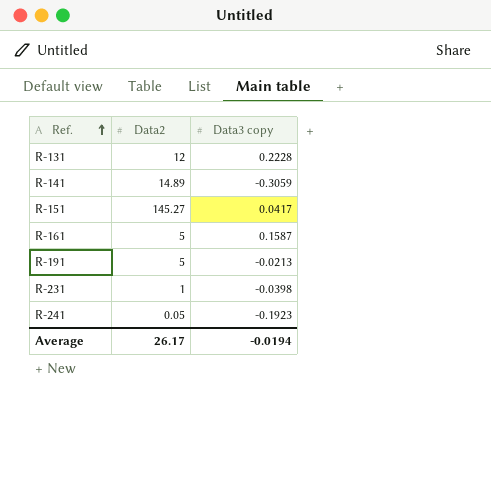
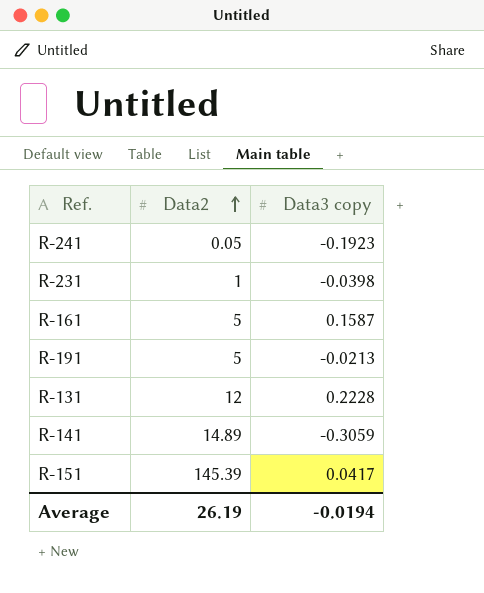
row order: Ref. ascending -> Data2 ascending
R-151 | Data2: 145.27 -> 145.39
Average | Data2: 26.17 -> 26.19

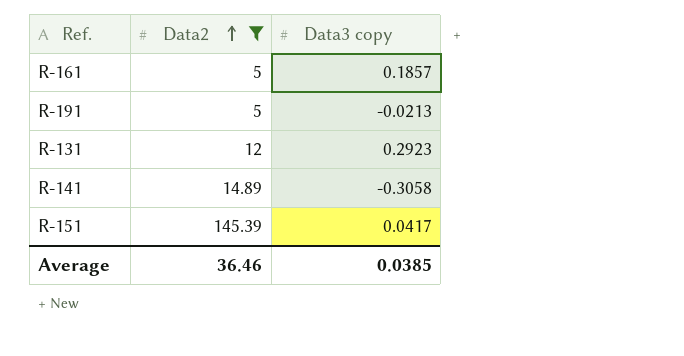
filter: none -> Data2 >= 5
R-161 | Data3 copy: 0.1587 -> 0.1857
R-131 | Data3 copy: 0.2228 -> 0.2923
R-141 | Data3 copy: -0.3059 -> -0.3058
Average | Data2: 26.19 -> 36.46
Average | Data3 copy: -0.0194 -> 0.0385

